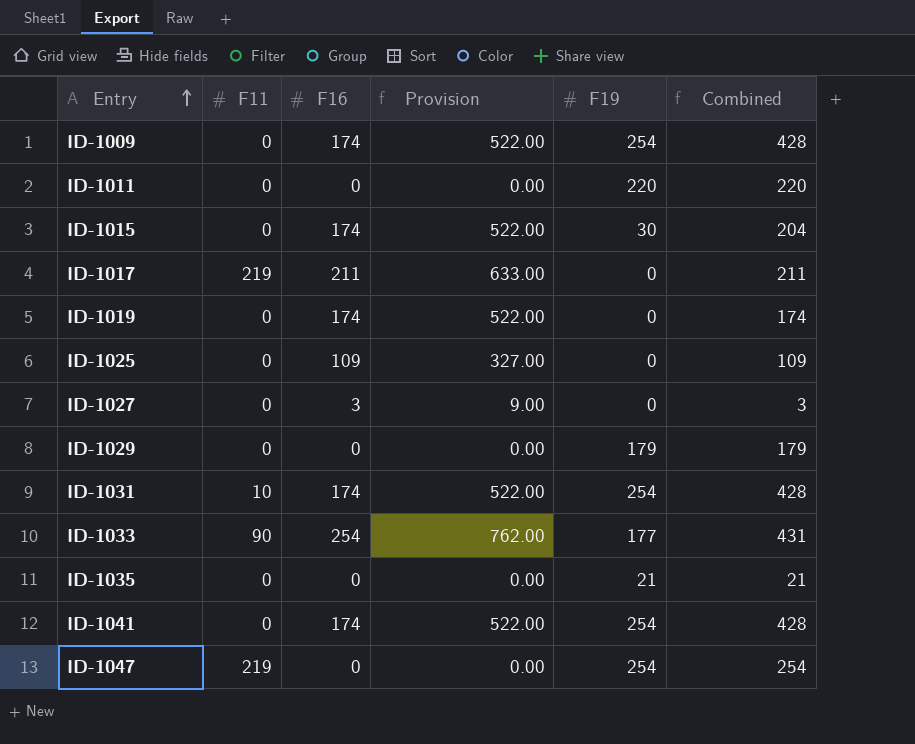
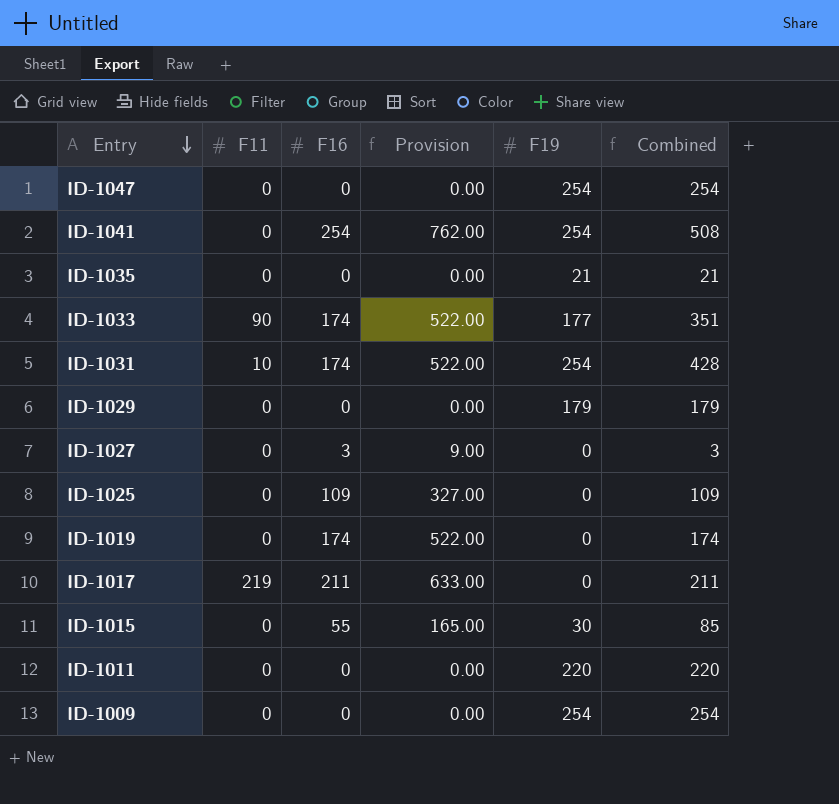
row order: Entry ascending -> Entry descending
ID-1047 | F11: 219 -> 0
ID-1041 | F16: 174 -> 254
ID-1041 | Provision: 522.00 -> 762.00
ID-1041 | Combined: 428 -> 508
ID-1033 | F16: 254 -> 174
ID-1033 | Provision: 762.00 -> 522.00
ID-1033 | Combined: 431 -> 351
ID-1015 | F16: 174 -> 55
ID-1015 | Provision: 522.00 -> 165.00
ID-1015 | Combined: 204 -> 85
ID-1009 | F16: 174 -> 0
ID-1009 | Provision: 522.00 -> 0.00
ID-1009 | Combined: 428 -> 254

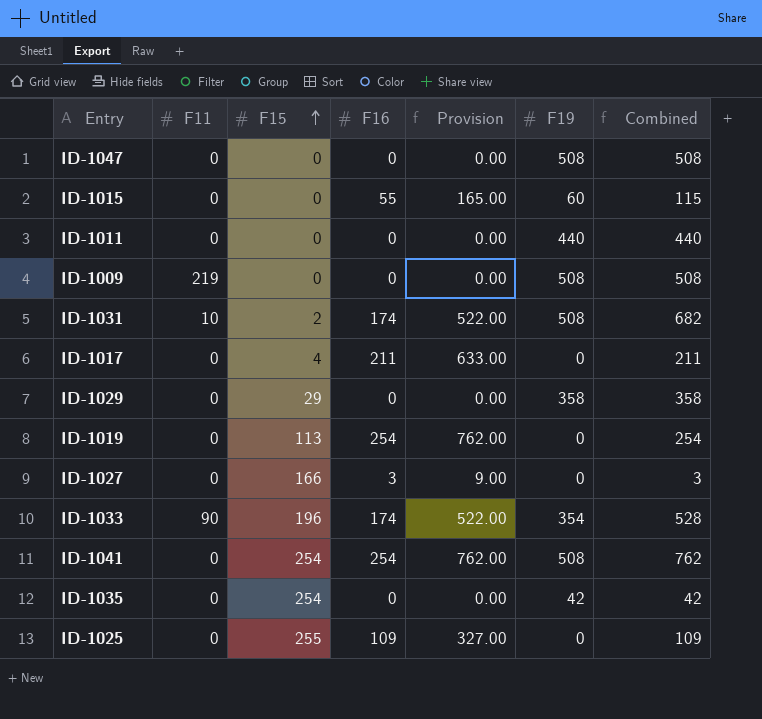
row order: Entry descending -> F15 ascending
column F15 | position: none -> 3
ID-1047 | F19: 254 -> 508
ID-1047 | Combined: 254 -> 508
ID-1015 | F19: 30 -> 60
ID-1015 | Combined: 85 -> 115
ID-1011 | F19: 220 -> 440
ID-1011 | Combined: 220 -> 440
ID-1009 | F11: 0 -> 219
ID-1009 | F19: 254 -> 508
ID-1009 | Combined: 254 -> 508
ID-1031 | F19: 254 -> 508
ID-1031 | Combined: 428 -> 682
ID-1017 | F11: 219 -> 0
ID-1029 | F19: 179 -> 358
ID-1029 | Combined: 179 -> 358
ID-1019 | F16: 174 -> 254
ID-1019 | Provision: 522.00 -> 762.00
ID-1019 | Combined: 174 -> 254
ID-1033 | F19: 177 -> 354
ID-1033 | Combined: 351 -> 528
ID-1041 | F19: 254 -> 508
ID-1041 | Combined: 508 -> 762
ID-1035 | F19: 21 -> 42
ID-1035 | Combined: 21 -> 42

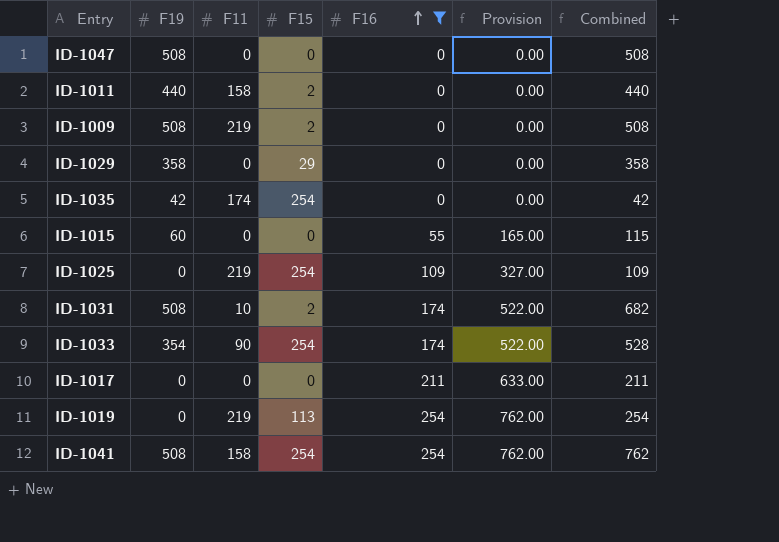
filter: none -> F16 != 3
row order: F15 ascending -> F16 ascending
column F19 | position: 6 -> 2
ID-1011 | F11: 0 -> 158
ID-1011 | F15: 0 -> 2
ID-1009 | F15: 0 -> 2
ID-1035 | F11: 0 -> 174
ID-1025 | F11: 0 -> 219
ID-1025 | F15: 255 -> 254
ID-1033 | F15: 196 -> 254
ID-1017 | F15: 4 -> 0
ID-1019 | F11: 0 -> 219
ID-1041 | F11: 0 -> 158

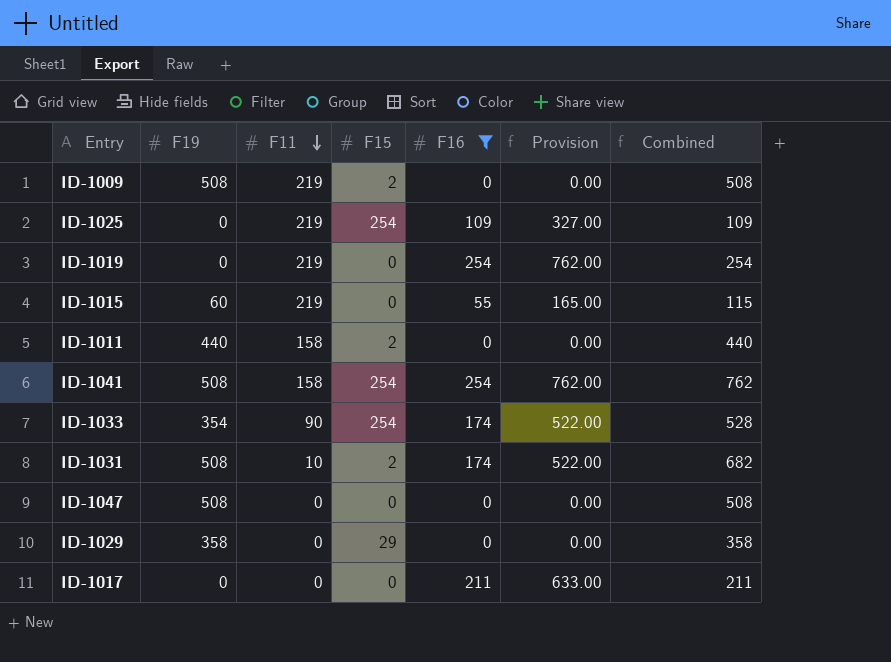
row order: F16 ascending -> F11 descending
row ID-1035: 42 | 174 | 254 | 0 | 0.00 | 42 -> none
ID-1019 | F15: 113 -> 0
ID-1015 | F11: 0 -> 219

